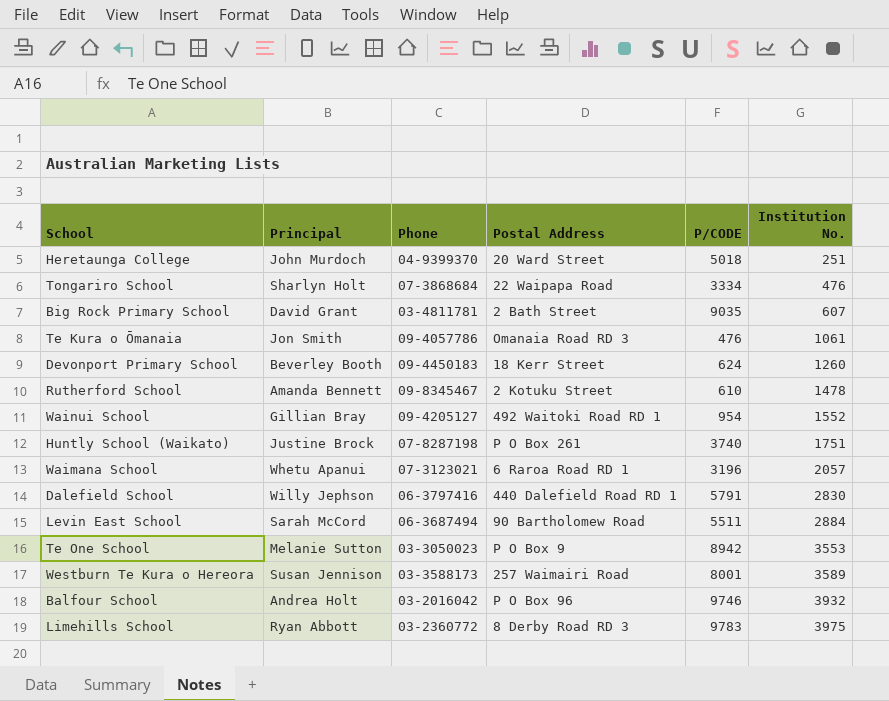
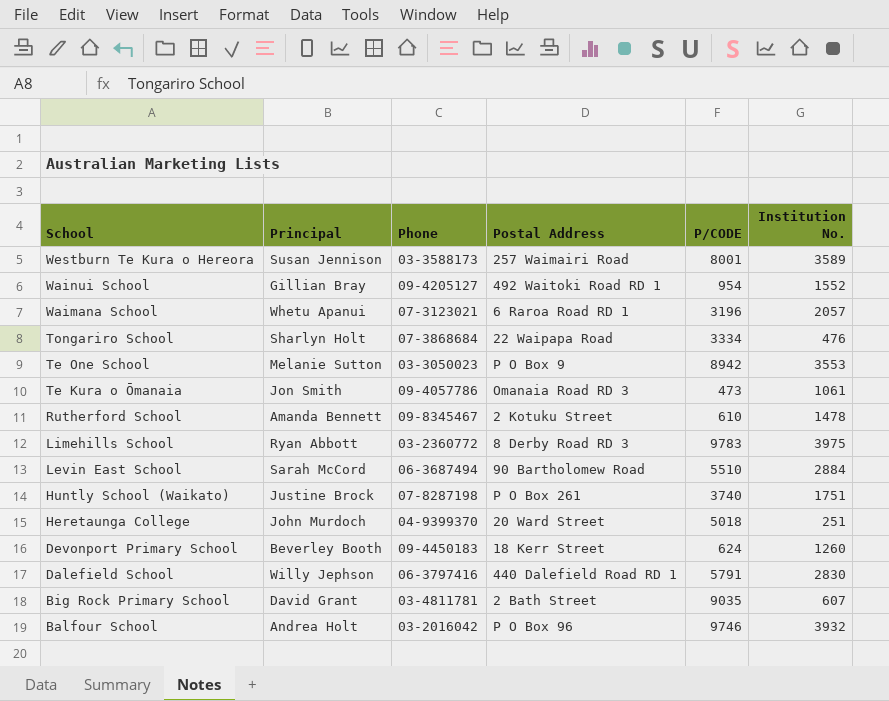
row order: Institution No. ascending -> School descending
Te Kura o Ōmanaia | P/CODE: 476 -> 473
Levin East School | P/CODE: 5511 -> 5510

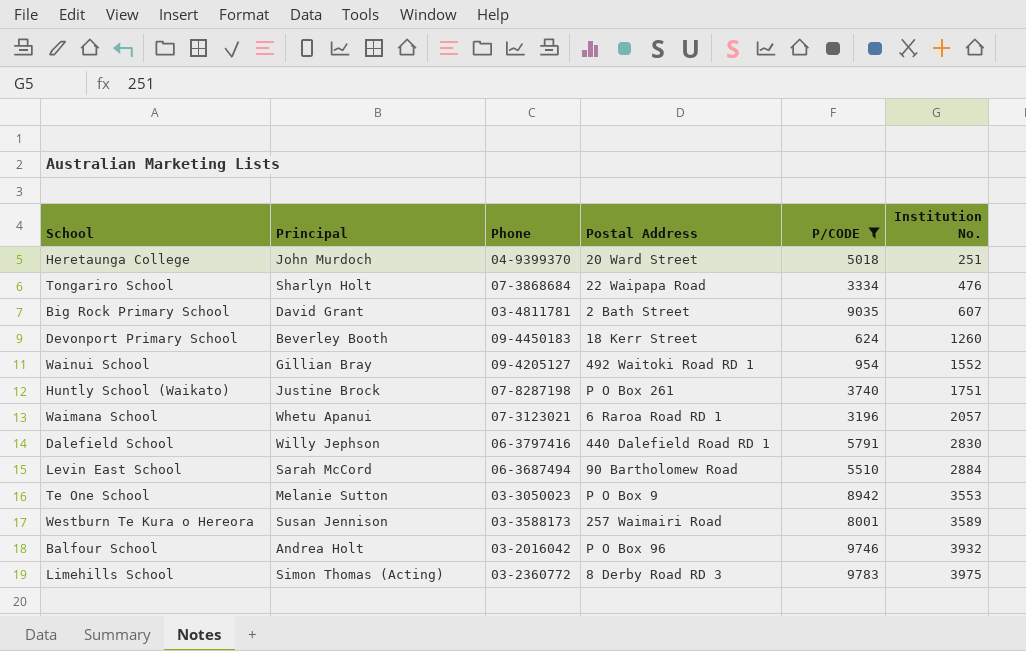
filter: none -> P/CODE >= 624
row order: School descending -> Institution No. ascending
Limehills School | Principal: Ryan Abbott -> Simon Thomas (Acting)

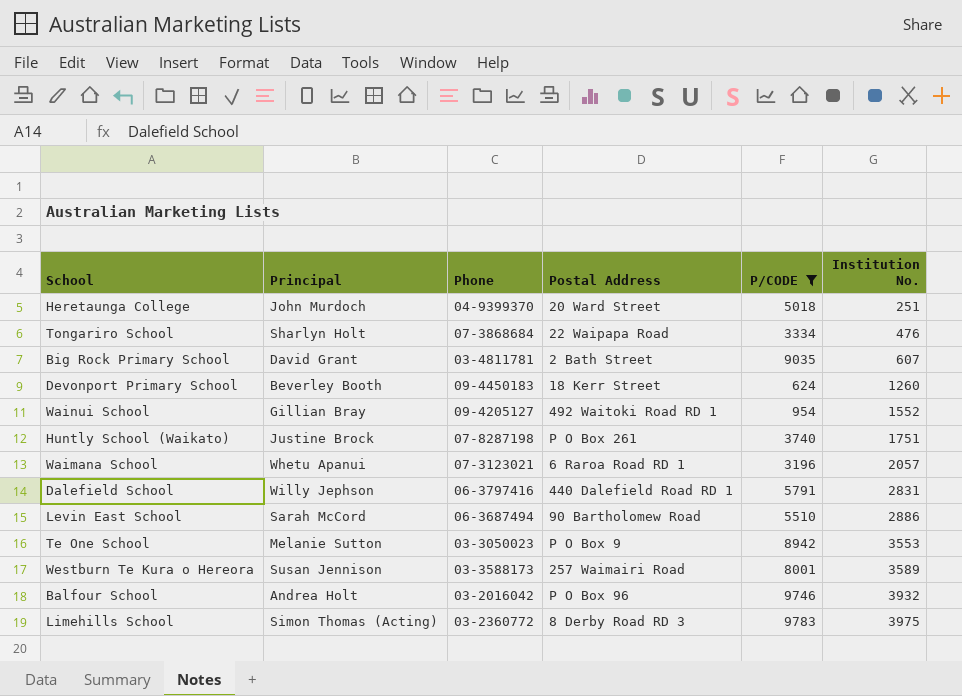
Dalefield School | Institution No.: 2830 -> 2831
Levin East School | Institution No.: 2884 -> 2886

